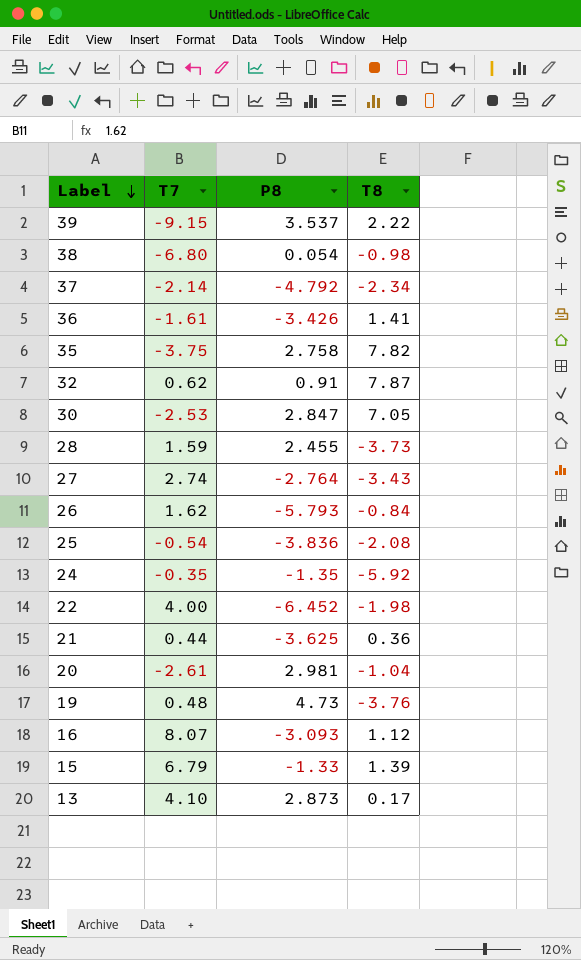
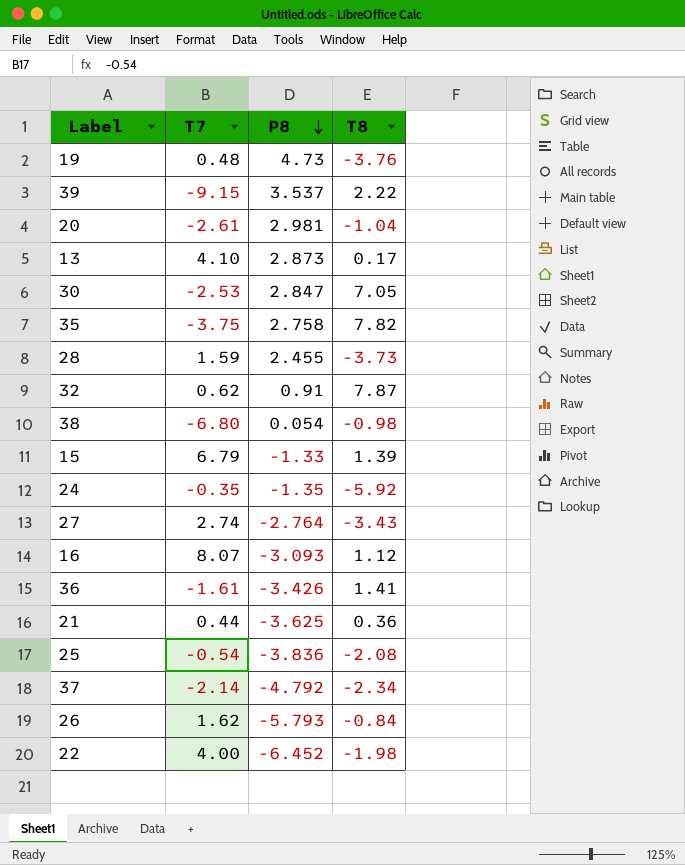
row order: Label descending -> P8 descending

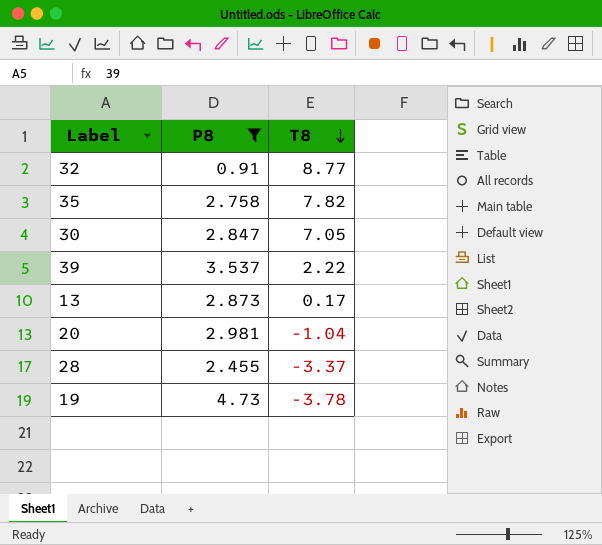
filter: none -> P8 >= 0.91
row order: P8 descending -> T8 descending
column T7 | position: 2 -> none
32 | T8: 7.87 -> 8.77
28 | T8: -3.73 -> -3.37
19 | T8: -3.76 -> -3.78

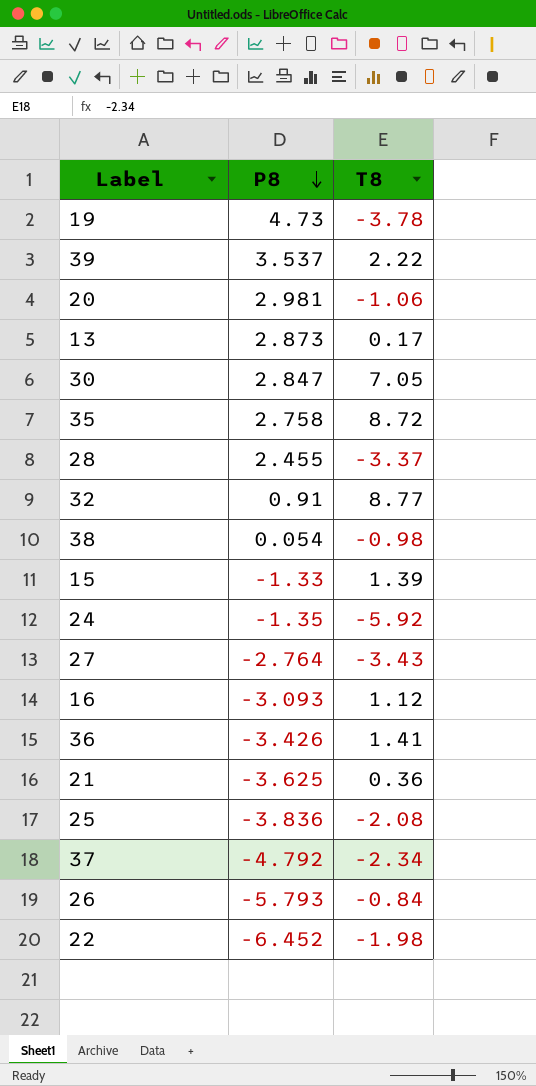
filter: P8 >= 0.91 -> none
row order: T8 descending -> P8 descending
20 | T8: -1.04 -> -1.06
35 | T8: 7.82 -> 8.72

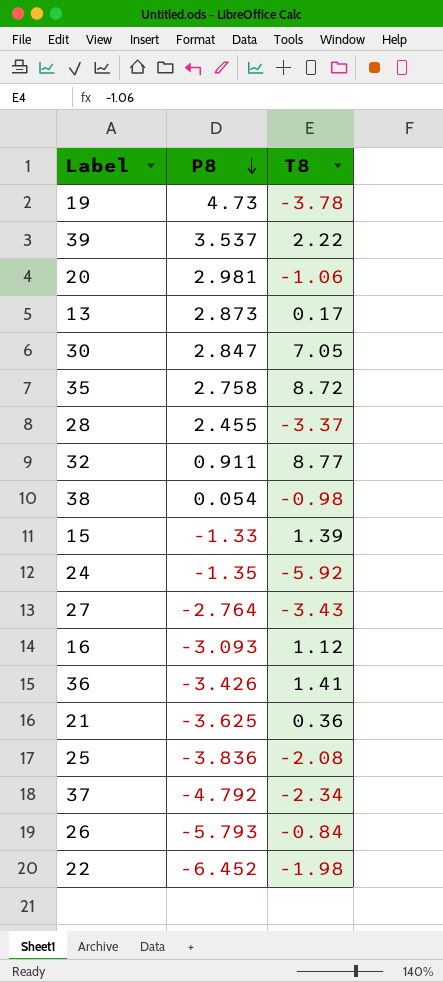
32 | P8: 0.91 -> 0.911

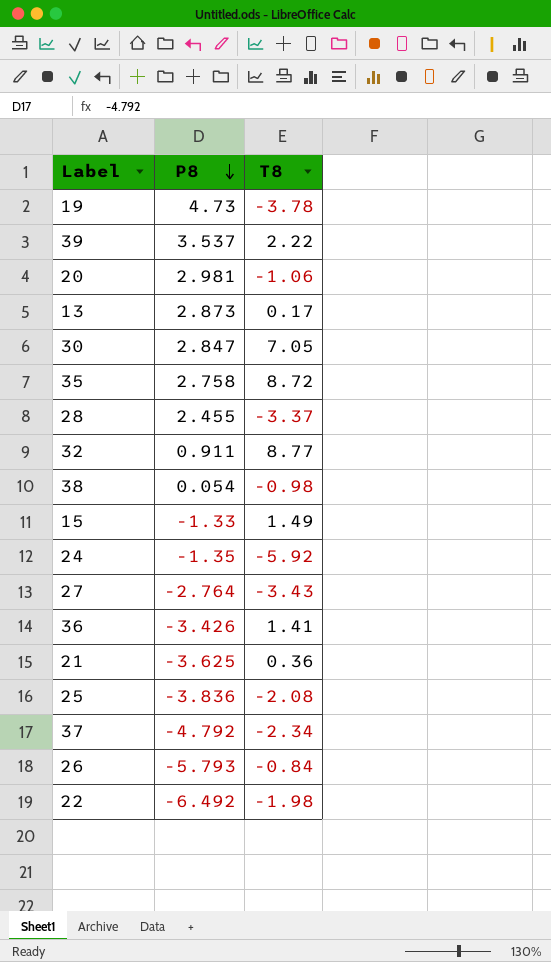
row 16: -3.093 | 1.12 -> none
15 | T8: 1.39 -> 1.49
22 | P8: -6.452 -> -6.492

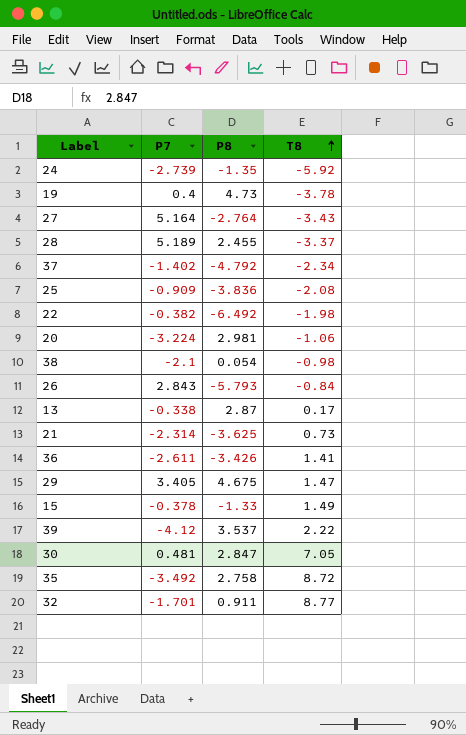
row order: P8 descending -> T8 ascending
column P7 | position: none -> 2
13 | P8: 2.873 -> 2.87
21 | T8: 0.36 -> 0.73
row 29: none -> 3.405 | 4.675 | 1.47

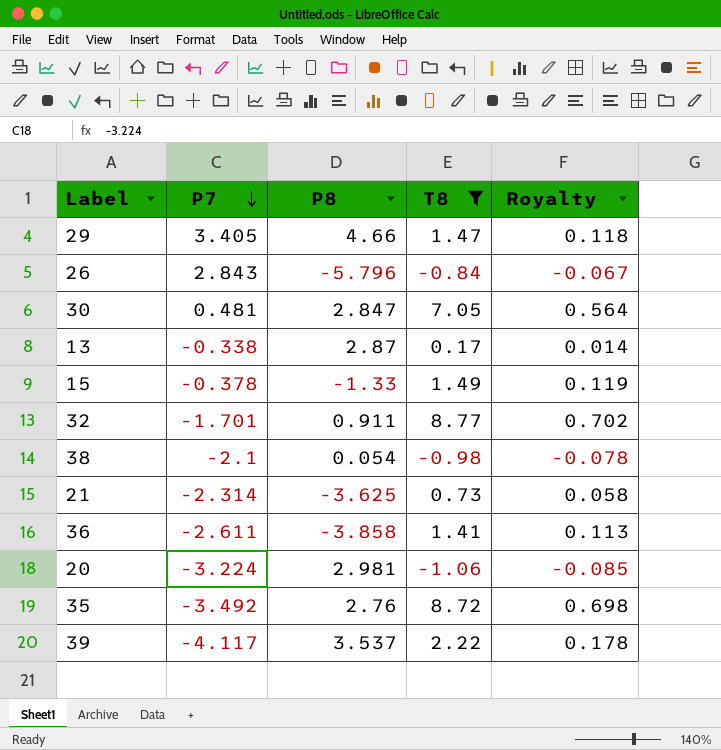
filter: none -> T8 >= -1.06
row order: T8 ascending -> P7 descending
column Royalty | formula: none -> [T8] * 0.08
29 | P8: 4.675 -> 4.66
26 | P8: -5.793 -> -5.796
36 | P8: -3.426 -> -3.858
35 | P8: 2.758 -> 2.76
39 | P7: -4.12 -> -4.117

